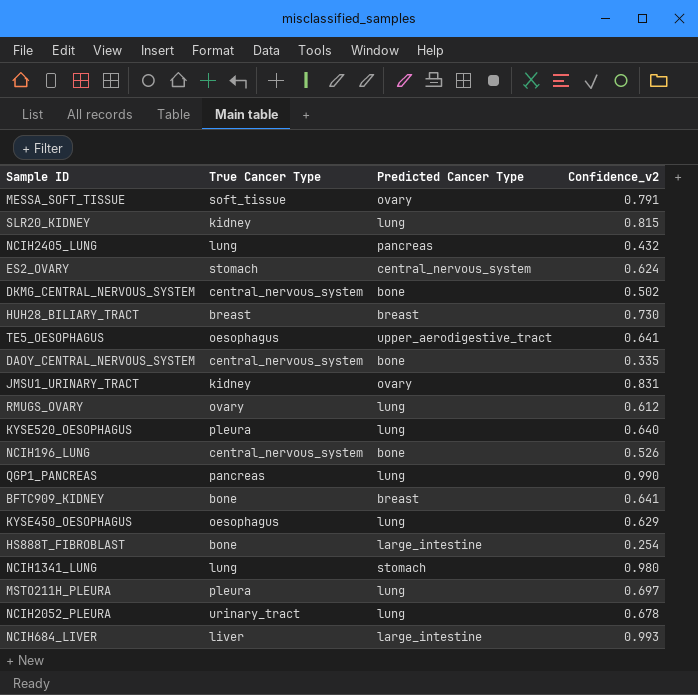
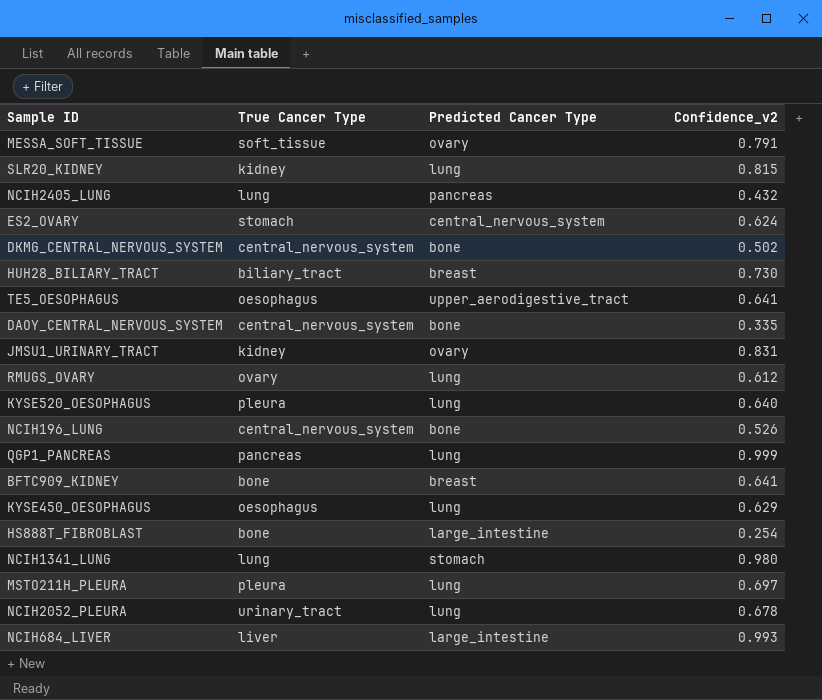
HUH28_BILIARY_TRACT | True Cancer Type: breast -> biliary_tract
QGP1_PANCREAS | Confidence_v2: 0.990 -> 0.999

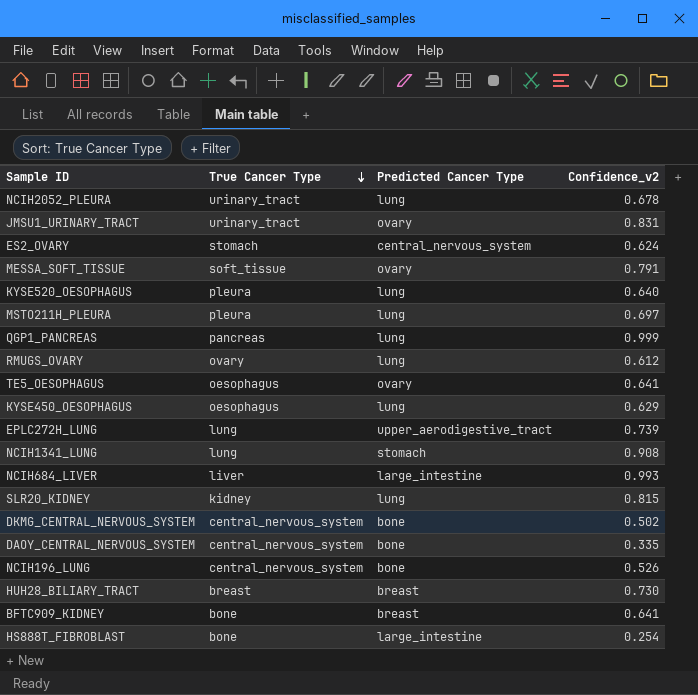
row order: none -> True Cancer Type descending
row NCIH2405_LUNG: lung | pancreas | 0.432 -> none
JMSU1_URINARY_TRACT | True Cancer Type: kidney -> urinary_tract
TE5_OESOPHAGUS | Predicted Cancer Type: upper_aerodigestive_tract -> ovary
row EPLC272H_LUNG: none -> lung | upper_aerodigestive_tract | 0.739
NCIH1341_LUNG | Confidence_v2: 0.980 -> 0.908
HUH28_BILIARY_TRACT | True Cancer Type: biliary_tract -> breast

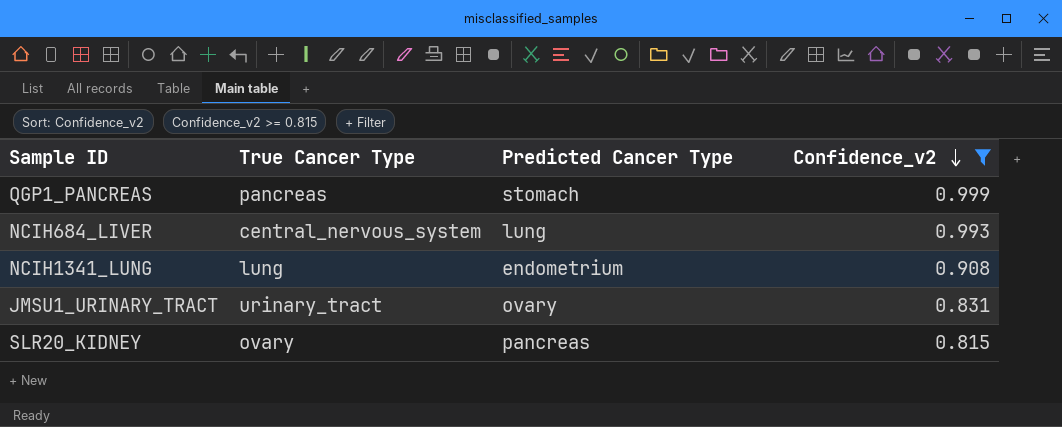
filter: none -> Confidence_v2 >= 0.815
row order: True Cancer Type descending -> Confidence_v2 descending
QGP1_PANCREAS | Predicted Cancer Type: lung -> stomach
NCIH684_LIVER | True Cancer Type: liver -> central_nervous_system
NCIH684_LIVER | Predicted Cancer Type: large_intestine -> lung
NCIH1341_LUNG | Predicted Cancer Type: stomach -> endometrium
SLR20_KIDNEY | True Cancer Type: kidney -> ovary
SLR20_KIDNEY | Predicted Cancer Type: lung -> pancreas

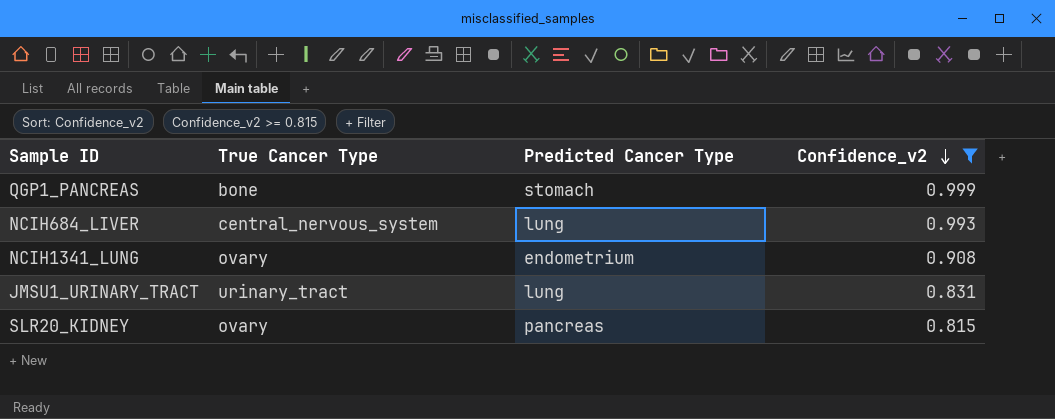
QGP1_PANCREAS | True Cancer Type: pancreas -> bone
NCIH1341_LUNG | True Cancer Type: lung -> ovary
JMSU1_URINARY_TRACT | Predicted Cancer Type: ovary -> lung

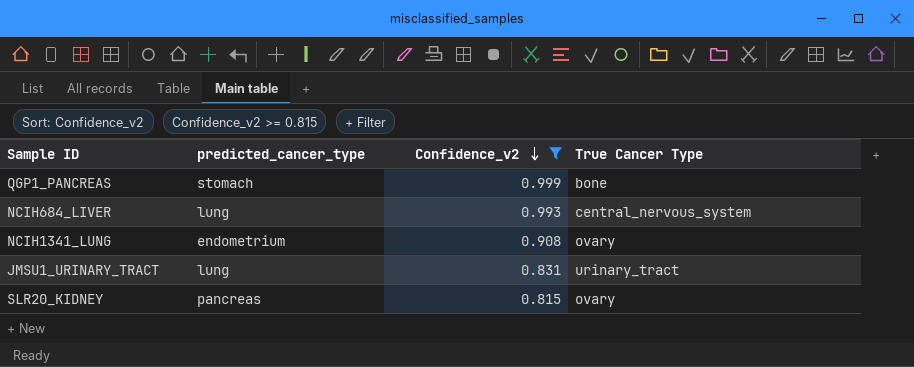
column name: Predicted Cancer Type -> predicted_cancer_type
column True Cancer Type | position: 2 -> 4

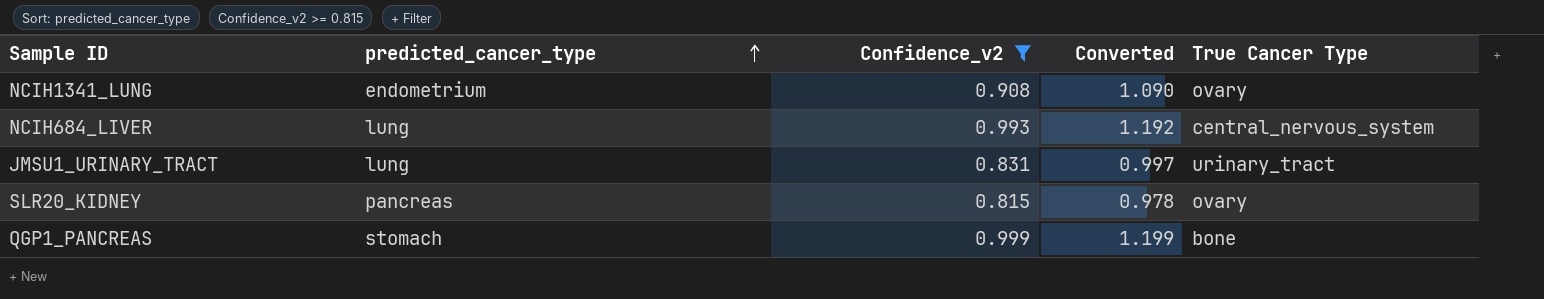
row order: Confidence_v2 descending -> predicted_cancer_type ascending
column Converted | formula: none -> [Confidence_v2] * 1.2

